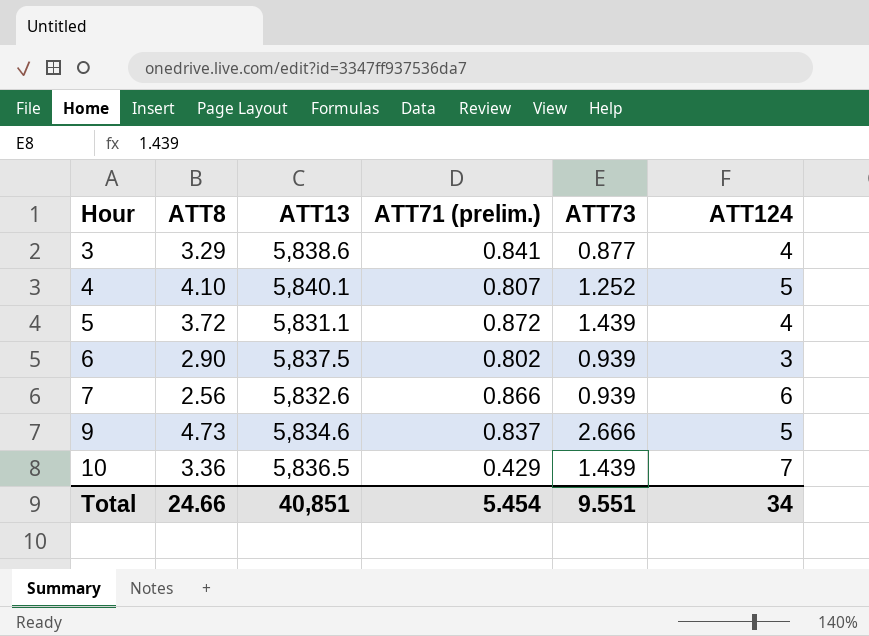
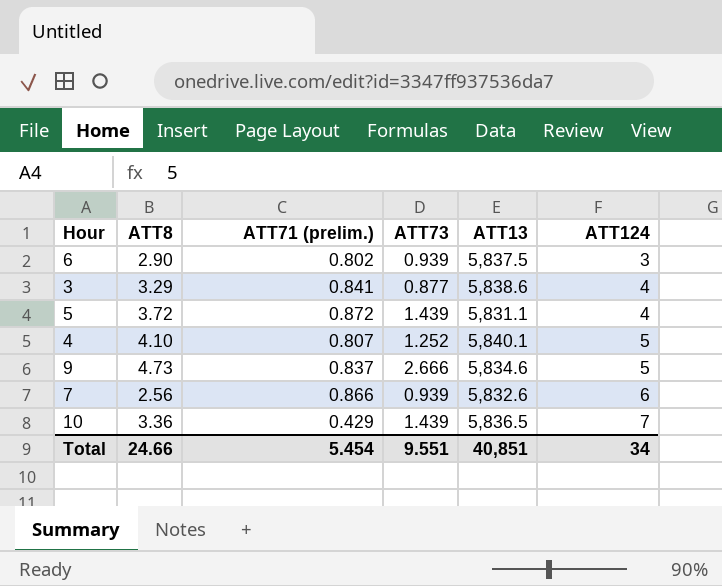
row order: Hour ascending -> ATT124 ascending
column ATT13 | position: 3 -> 5

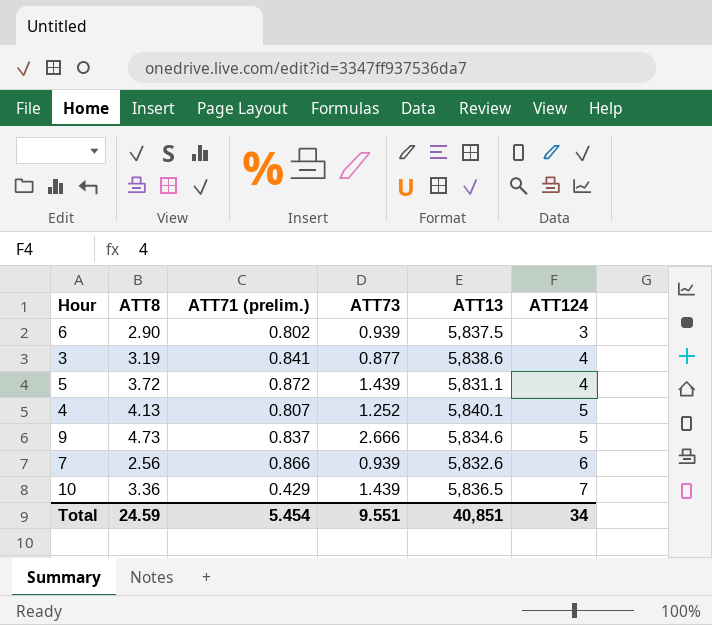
3 | ATT8: 3.29 -> 3.19
4 | ATT8: 4.10 -> 4.13
Total | ATT8: 24.66 -> 24.59

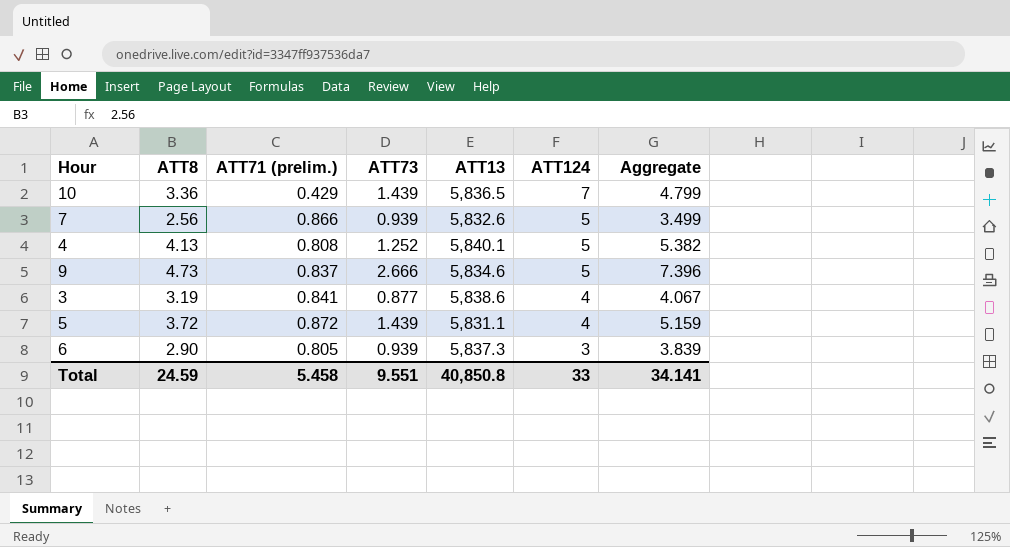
row order: ATT124 ascending -> ATT124 descending
column Aggregate | formula: none -> [ATT8] + [ATT73]
7 | ATT124: 6 -> 5
4 | ATT71 (prelim.): 0.807 -> 0.808
6 | ATT71 (prelim.): 0.802 -> 0.805
6 | ATT13: 5,837.5 -> 5,837.3
Total | ATT71 (prelim.): 5.454 -> 5.458
Total | ATT13: 40,851 -> 40,850.8
Total | ATT124: 34 -> 33

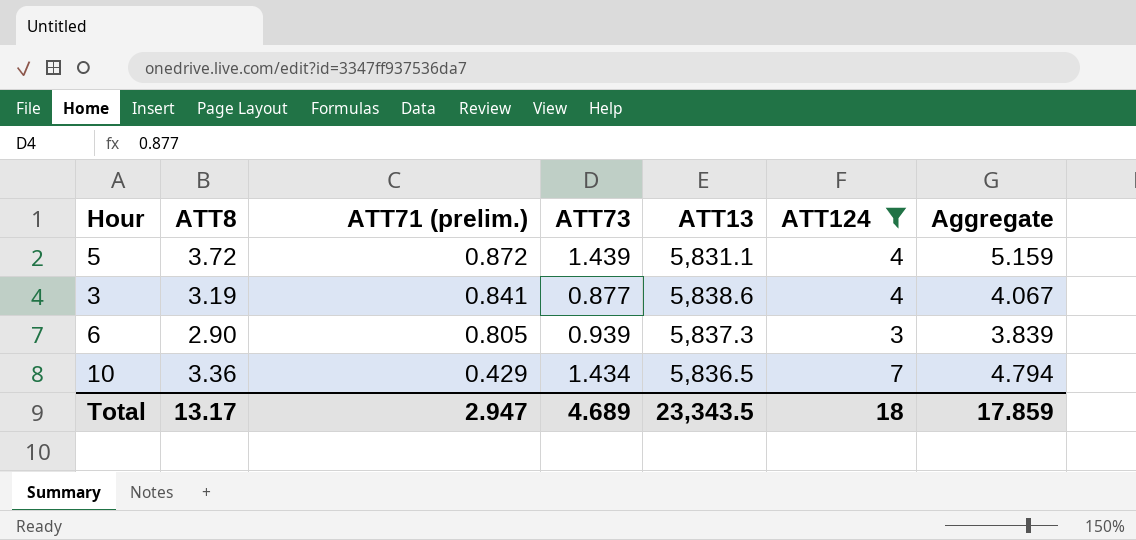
filter: none -> ATT124 != 5
row order: ATT124 descending -> ATT71 (prelim.) descending
10 | ATT73: 1.439 -> 1.434
10 | Aggregate: 4.799 -> 4.794
Total | ATT8: 24.59 -> 13.17
Total | ATT71 (prelim.): 5.458 -> 2.947
Total | ATT73: 9.551 -> 4.689
Total | ATT13: 40,850.8 -> 23,343.5
Total | ATT124: 33 -> 18
Total | Aggregate: 34.141 -> 17.859

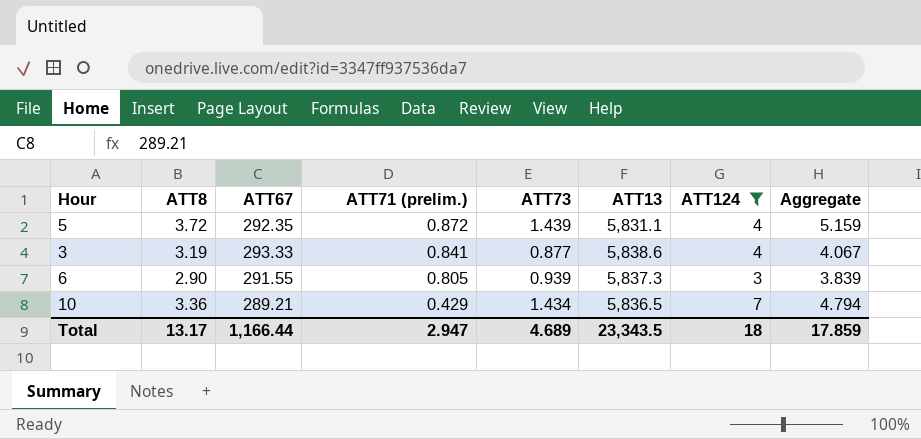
column ATT67 | position: none -> 3

